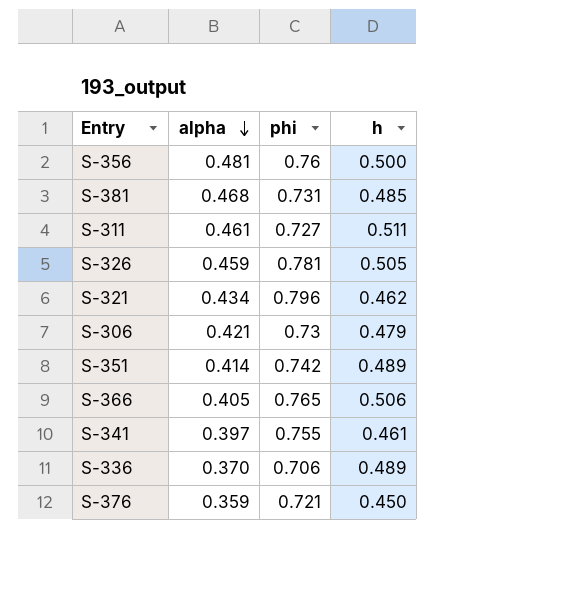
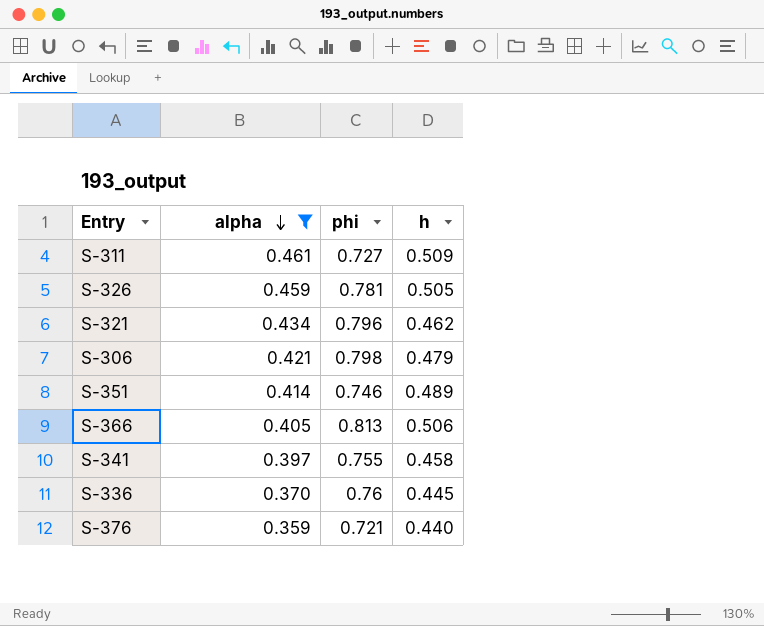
filter: none -> alpha <= 0.461
S-311 | h: 0.511 -> 0.509
S-306 | phi: 0.73 -> 0.798
S-351 | phi: 0.742 -> 0.746
S-366 | phi: 0.765 -> 0.813
S-341 | h: 0.461 -> 0.458
S-336 | phi: 0.706 -> 0.76
S-336 | h: 0.489 -> 0.445
S-376 | h: 0.450 -> 0.440

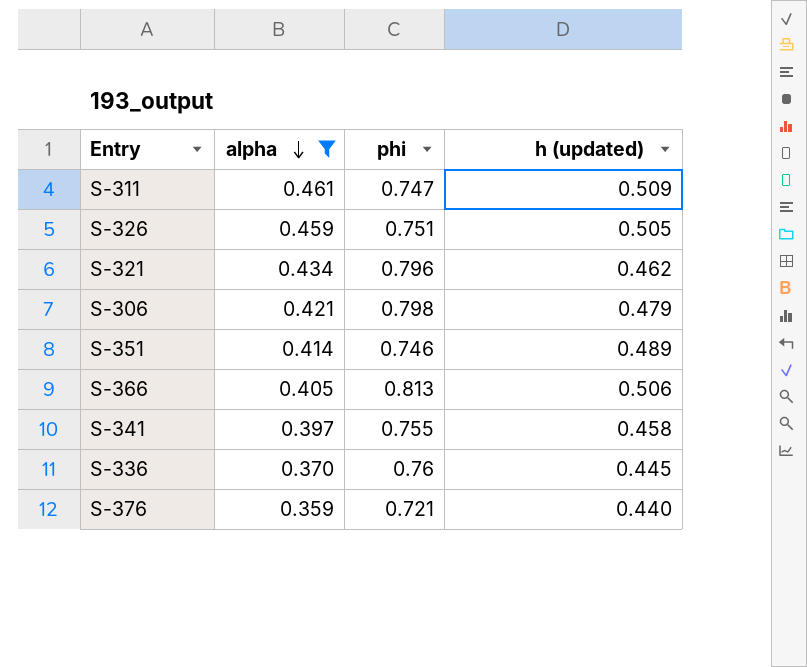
column name: h -> h (updated)
S-311 | phi: 0.727 -> 0.747
S-326 | phi: 0.781 -> 0.751

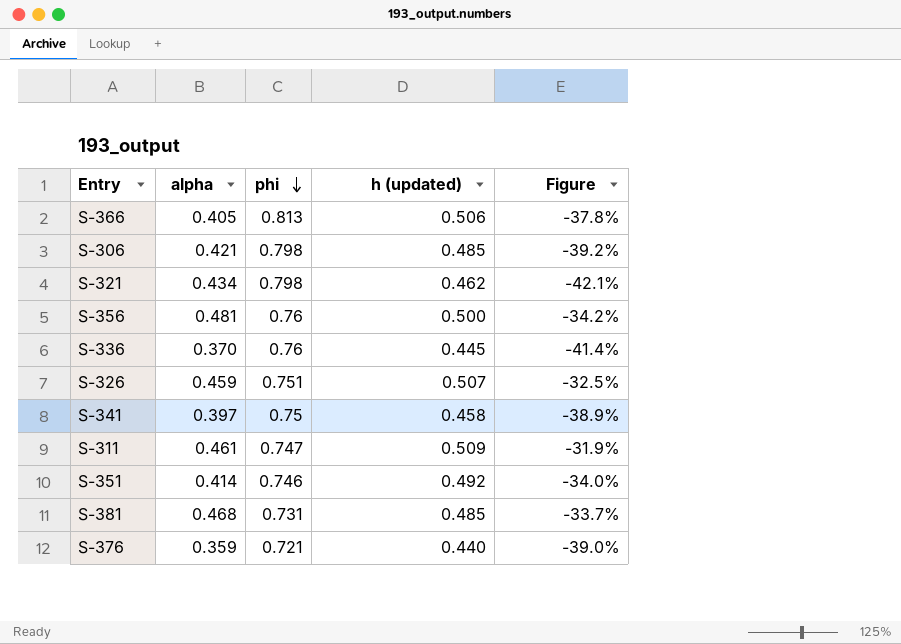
filter: alpha <= 0.461 -> none
row order: alpha descending -> phi descending
column Figure | formula: none -> ([h (updated)] - [phi]) / [phi]
S-306 | h (updated): 0.479 -> 0.485
S-321 | phi: 0.796 -> 0.798
S-326 | h (updated): 0.505 -> 0.507
S-341 | phi: 0.755 -> 0.75
S-351 | h (updated): 0.489 -> 0.492

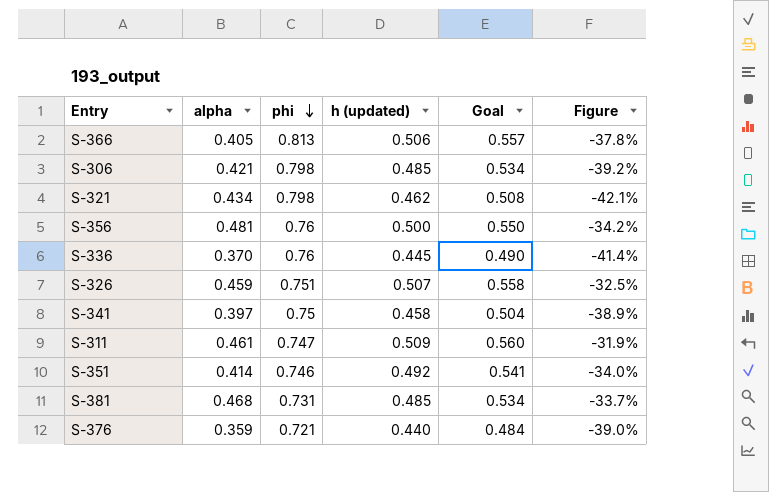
column Goal | formula: none -> [h (updated)] * 1.1

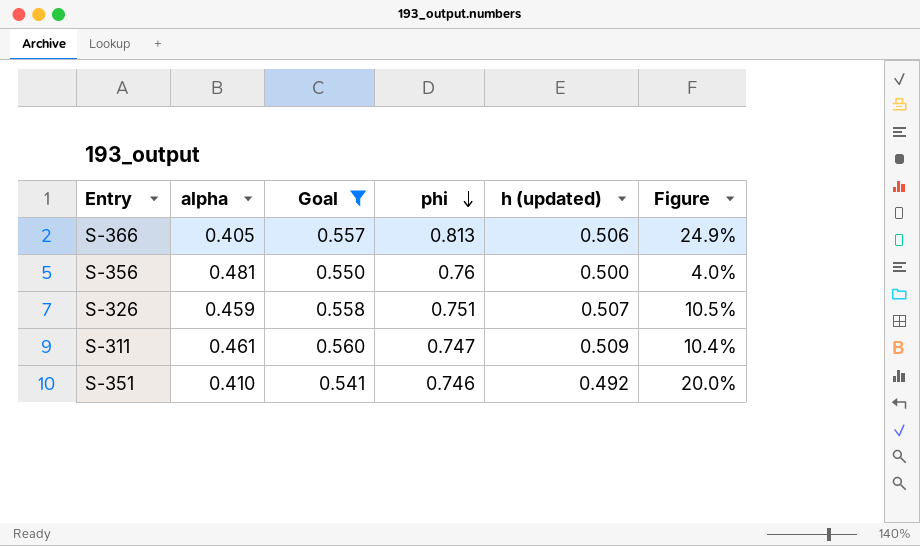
filter: none -> Goal >= 0.541
column Goal | position: 5 -> 3
column Figure | formula: ([h (updated)] - [phi]) / [phi] -> ([h (updated)] - [alpha]) / [alpha]
S-351 | alpha: 0.414 -> 0.410

